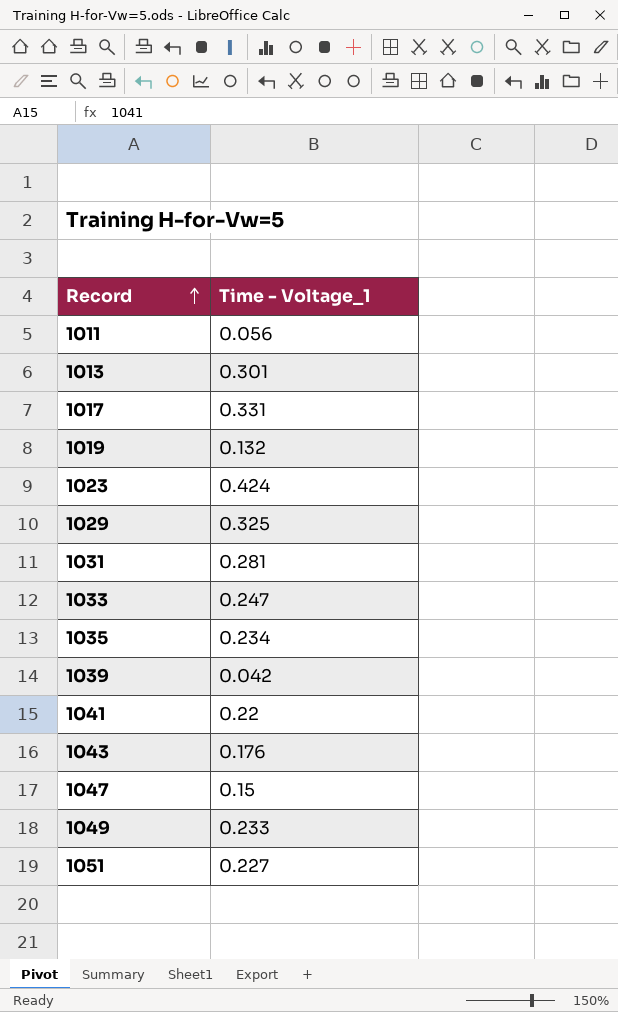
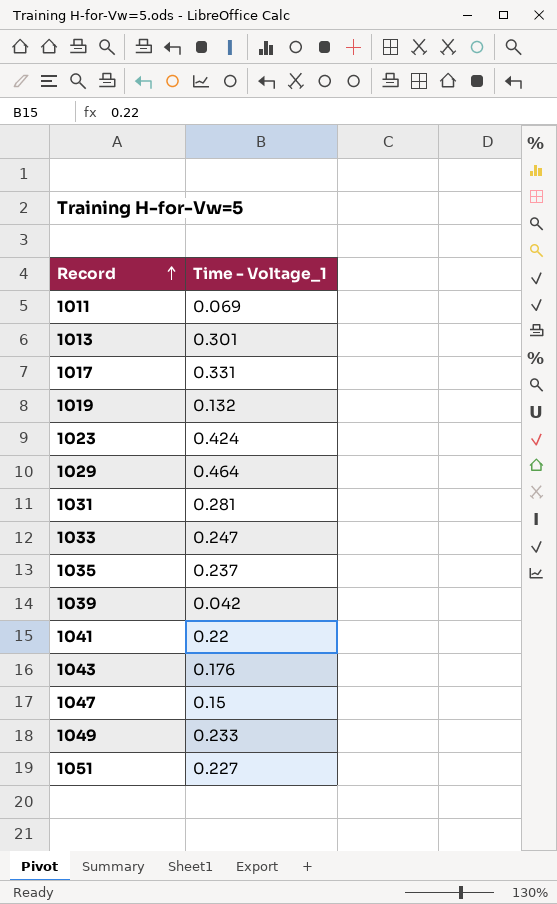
1011 | Time - Voltage_1: 0.056 -> 0.069
1029 | Time - Voltage_1: 0.325 -> 0.464
1035 | Time - Voltage_1: 0.234 -> 0.237

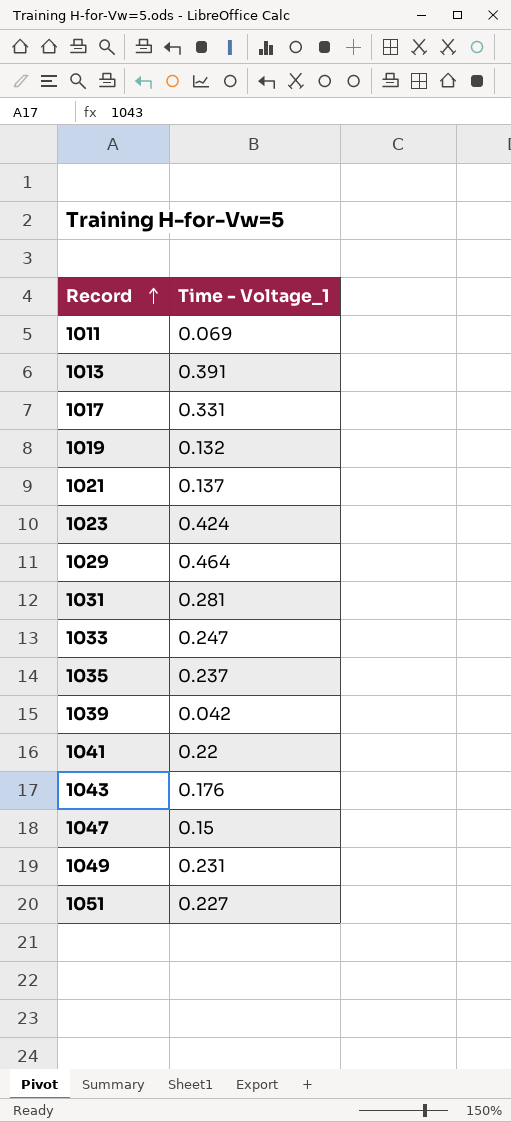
1013 | Time - Voltage_1: 0.301 -> 0.391
row 1021: none -> 0.137
1049 | Time - Voltage_1: 0.233 -> 0.231

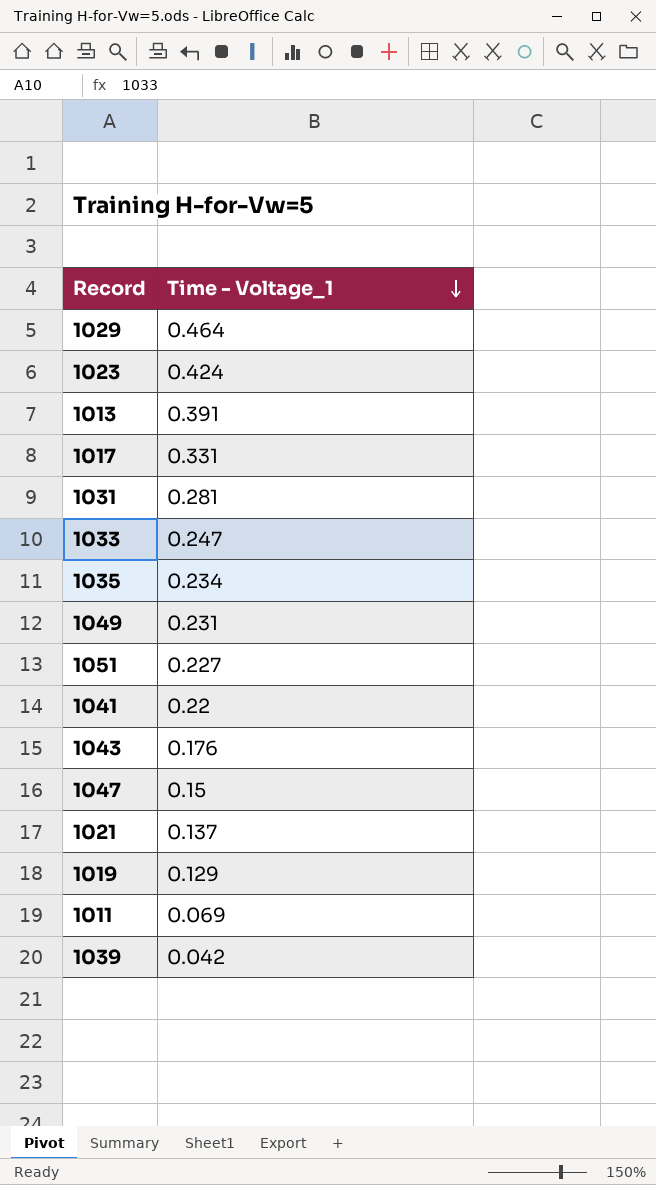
row order: Record ascending -> Time - Voltage_1 descending
1035 | Time - Voltage_1: 0.237 -> 0.234
1019 | Time - Voltage_1: 0.132 -> 0.129

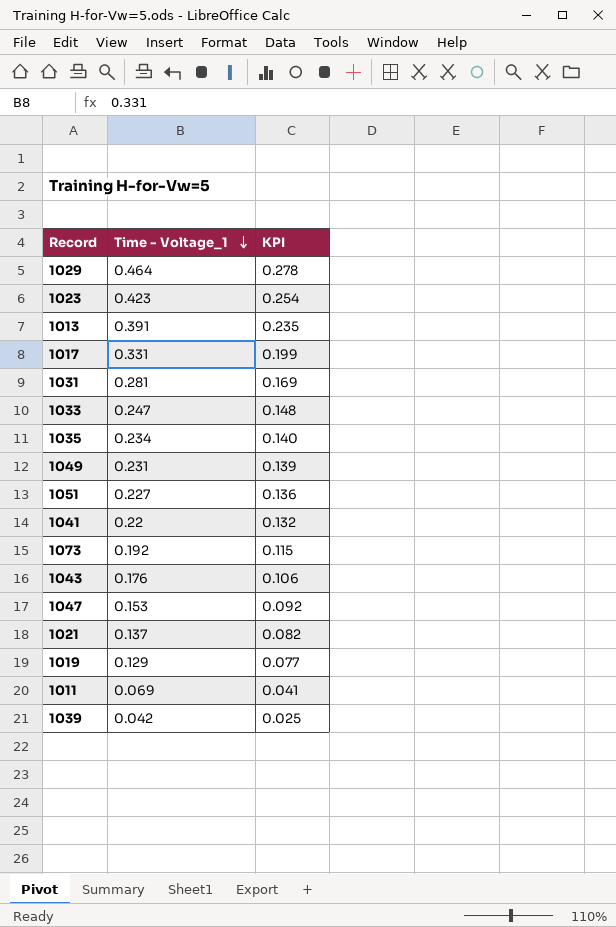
column KPI | formula: none -> [Time - Voltage_1] * 0.6
1023 | Time - Voltage_1: 0.424 -> 0.423
row 1073: none -> 0.192 | 0.115
1047 | Time - Voltage_1: 0.15 -> 0.153

